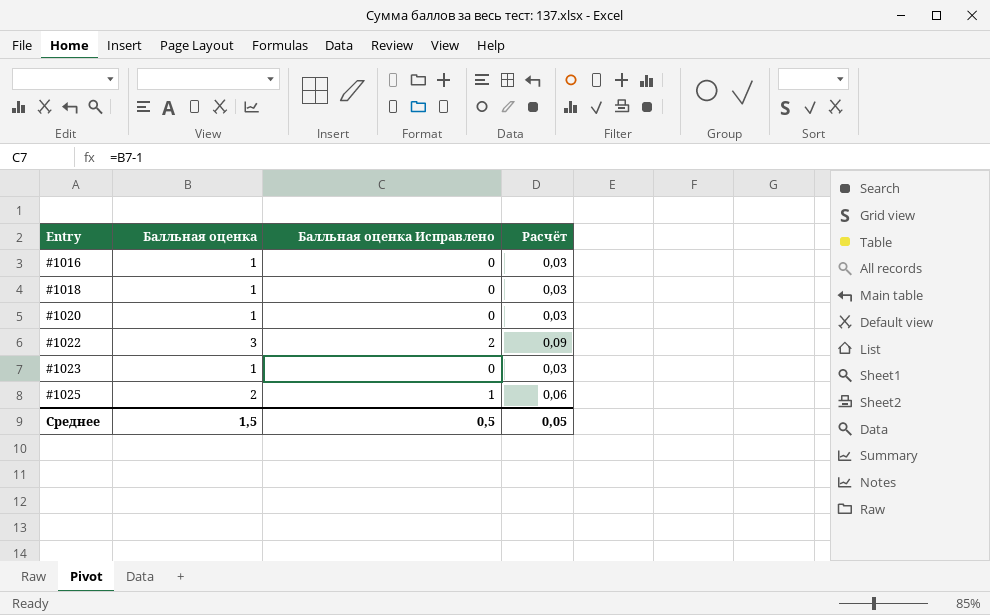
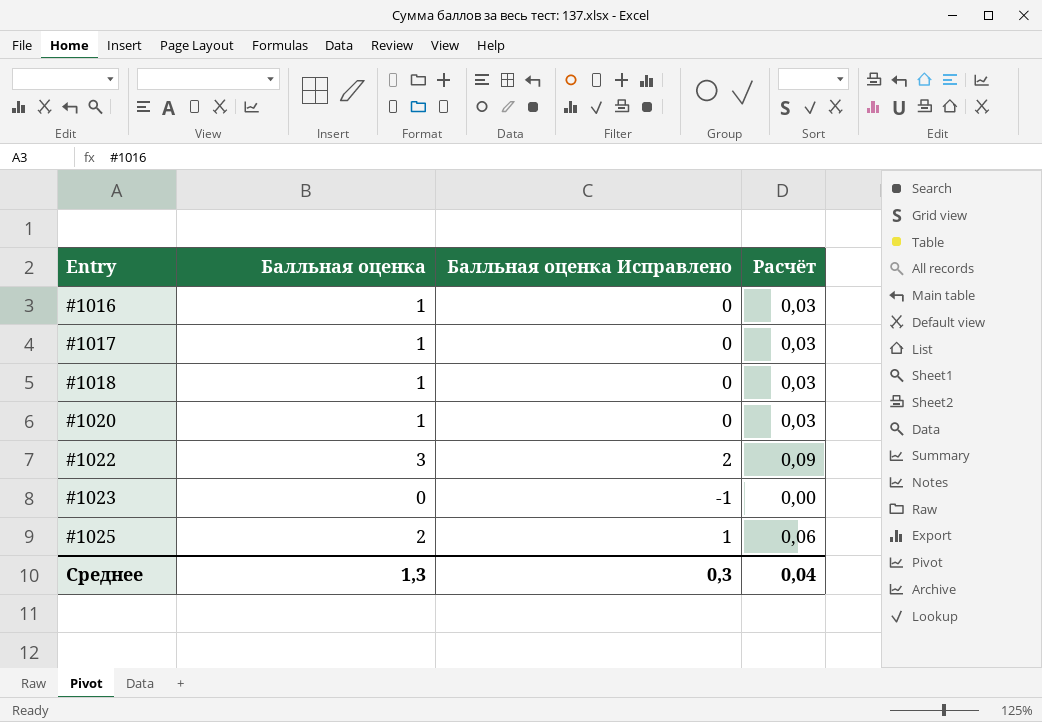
row #1017: none -> 1 | 0 | 0,03
#1023 | Балльная оценка: 1 -> 0
#1023 | Балльная оценка Исправлено: 0 -> -1
#1023 | Расчёт: 0,03 -> 0,00
Среднее | Балльная оценка: 1,5 -> 1,3
Среднее | Балльная оценка Исправлено: 0,5 -> 0,3
Среднее | Расчёт: 0,05 -> 0,04

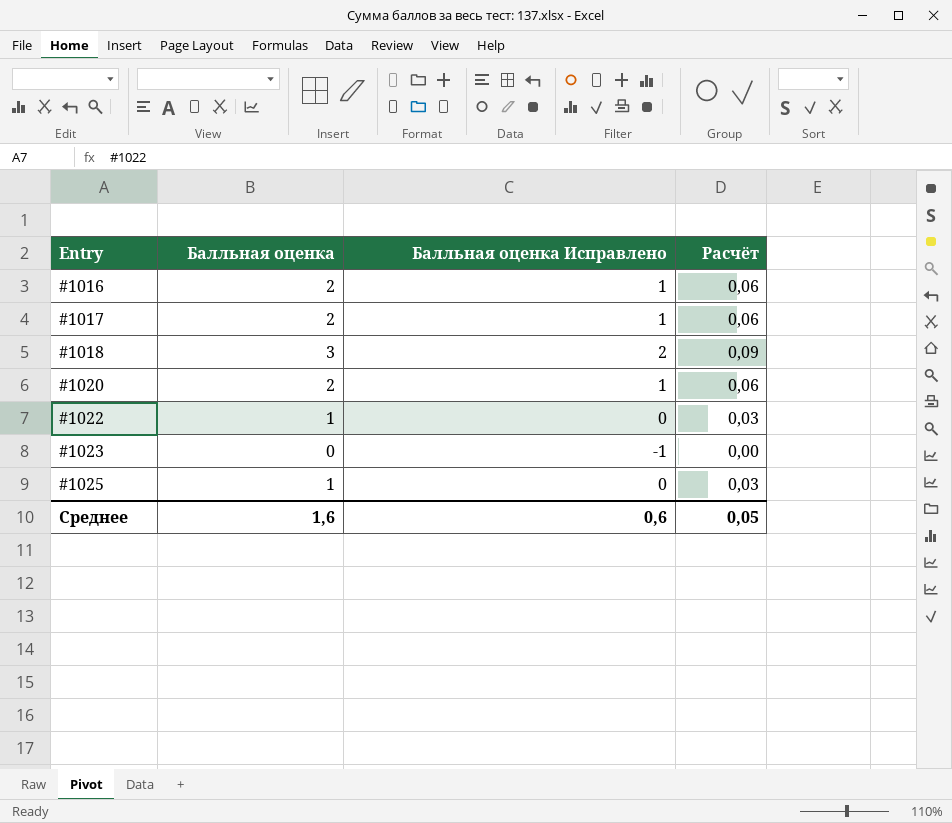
#1016 | Балльная оценка: 1 -> 2
#1016 | Балльная оценка Исправлено: 0 -> 1
#1016 | Расчёт: 0,03 -> 0,06
#1017 | Балльная оценка: 1 -> 2
#1017 | Балльная оценка Исправлено: 0 -> 1
#1017 | Расчёт: 0,03 -> 0,06
#1018 | Балльная оценка: 1 -> 3
#1018 | Балльная оценка Исправлено: 0 -> 2
#1018 | Расчёт: 0,03 -> 0,09
#1020 | Балльная оценка: 1 -> 2
#1020 | Балльная оценка Исправлено: 0 -> 1
#1020 | Расчёт: 0,03 -> 0,06
#1022 | Балльная оценка: 3 -> 1
#1022 | Балльная оценка Исправлено: 2 -> 0
#1022 | Расчёт: 0,09 -> 0,03
#1025 | Балльная оценка: 2 -> 1
#1025 | Балльная оценка Исправлено: 1 -> 0
#1025 | Расчёт: 0,06 -> 0,03
Среднее | Балльная оценка: 1,3 -> 1,6
Среднее | Балльная оценка Исправлено: 0,3 -> 0,6
Среднее | Расчёт: 0,04 -> 0,05

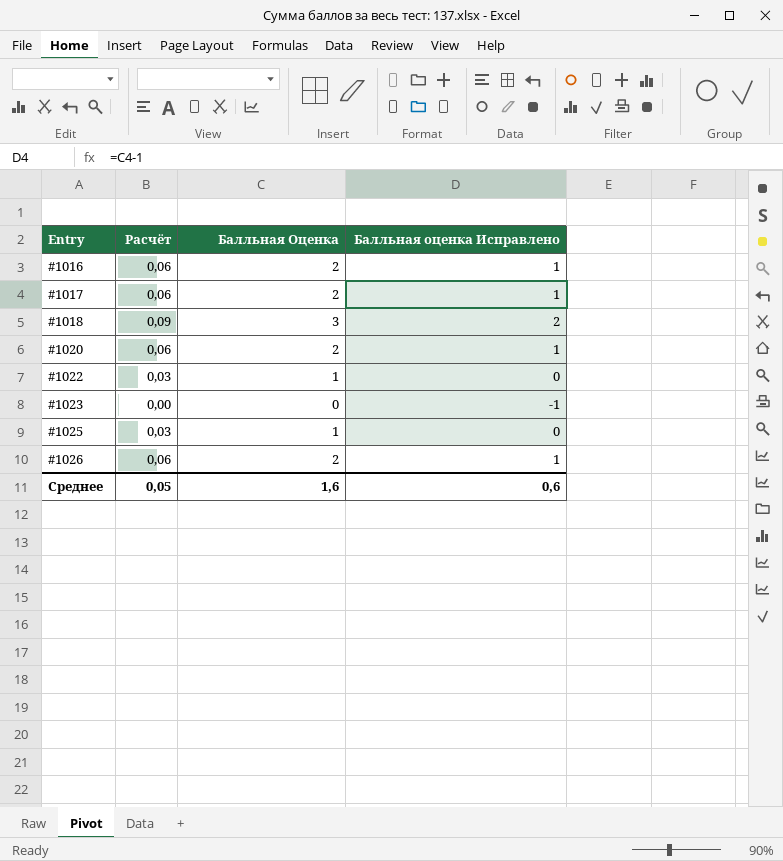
column Расчёт | position: 4 -> 2
column name: Балльная оценка -> Балльная Оценка
row #1026: none -> 0,06 | 2 | 1

